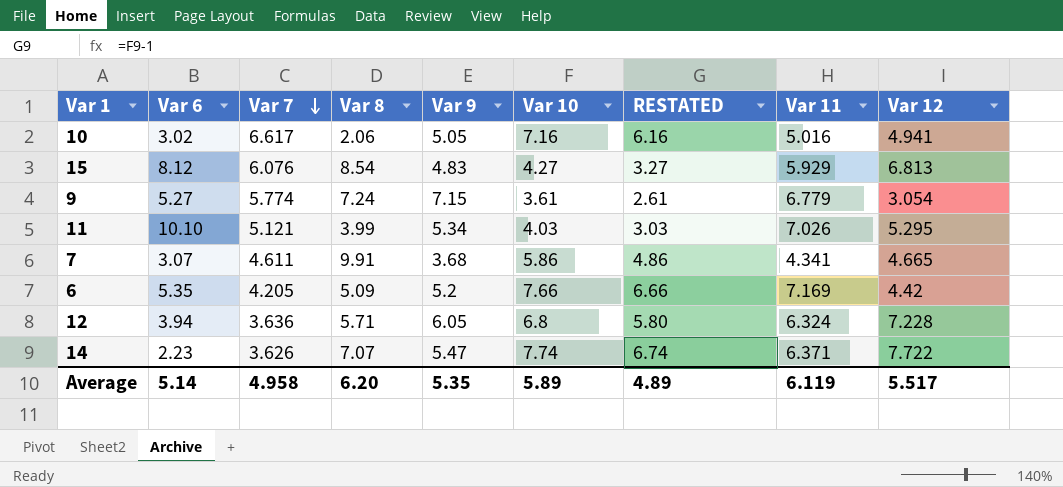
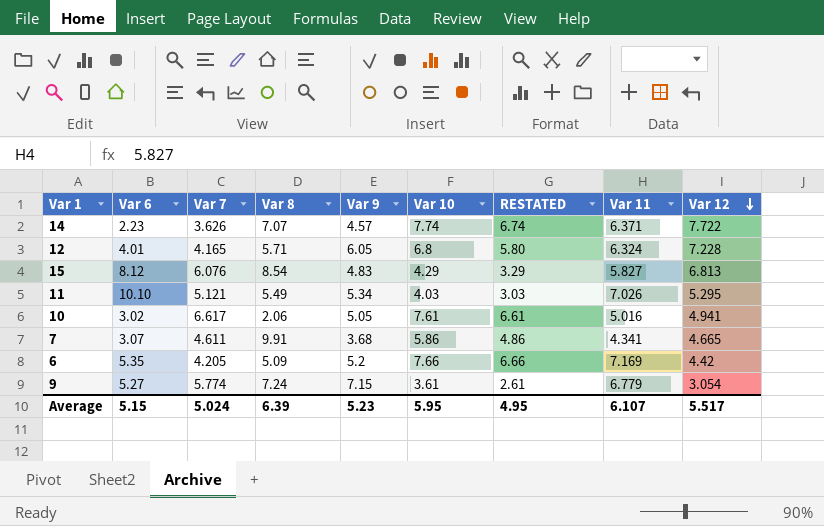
row order: Var 7 descending -> Var 12 descending
14 | Var 9: 5.47 -> 4.57
12 | Var 6: 3.94 -> 4.01
12 | Var 7: 3.636 -> 4.165
15 | Var 10: 4.27 -> 4.29
15 | RESTATED: 3.27 -> 3.29
15 | Var 11: 5.929 -> 5.827
11 | Var 8: 3.99 -> 5.49
10 | Var 10: 7.16 -> 7.61
10 | RESTATED: 6.16 -> 6.61
Average | Var 6: 5.14 -> 5.15
Average | Var 7: 4.958 -> 5.024
Average | Var 8: 6.20 -> 6.39
Average | Var 9: 5.35 -> 5.23
Average | Var 10: 5.89 -> 5.95
Average | RESTATED: 4.89 -> 4.95
Average | Var 11: 6.119 -> 6.107

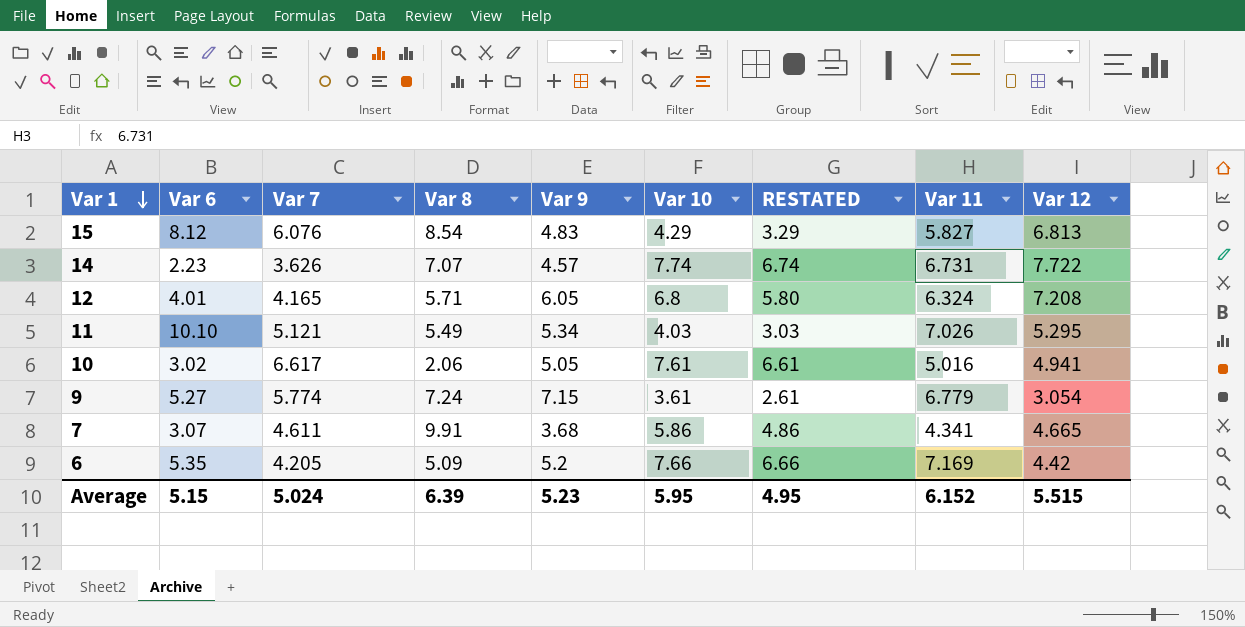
row order: Var 12 descending -> Var 1 descending
14 | Var 11: 6.371 -> 6.731
12 | Var 12: 7.228 -> 7.208
Average | Var 11: 6.107 -> 6.152
Average | Var 12: 5.517 -> 5.515

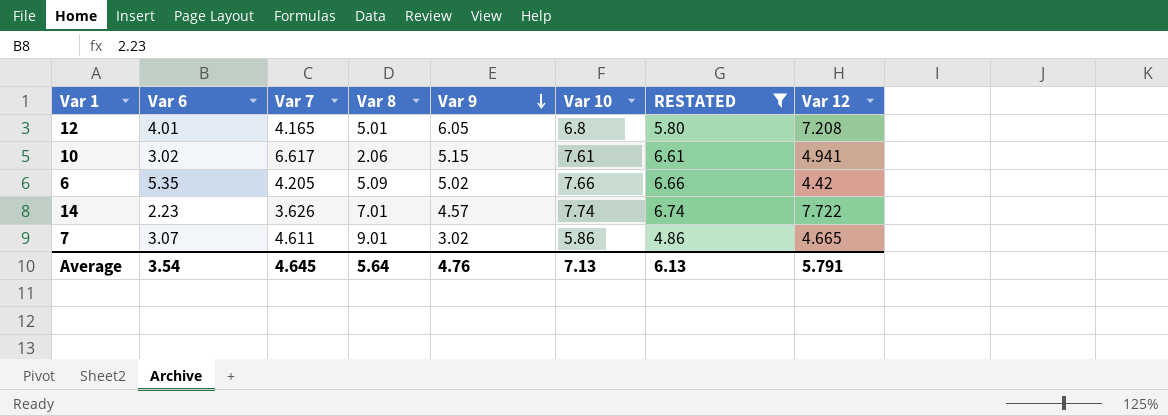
filter: none -> RESTATED >= 4.86
row order: Var 1 descending -> Var 9 descending
column Var 11 | position: 8 -> none
12 | Var 8: 5.71 -> 5.01
10 | Var 9: 5.05 -> 5.15
6 | Var 9: 5.2 -> 5.02
14 | Var 8: 7.07 -> 7.01
7 | Var 8: 9.91 -> 9.01
7 | Var 9: 3.68 -> 3.02
Average | Var 6: 5.15 -> 3.54
Average | Var 7: 5.024 -> 4.645
Average | Var 8: 6.39 -> 5.64
Average | Var 9: 5.23 -> 4.76
Average | Var 10: 5.95 -> 7.13
Average | RESTATED: 4.95 -> 6.13
Average | Var 12: 5.515 -> 5.791

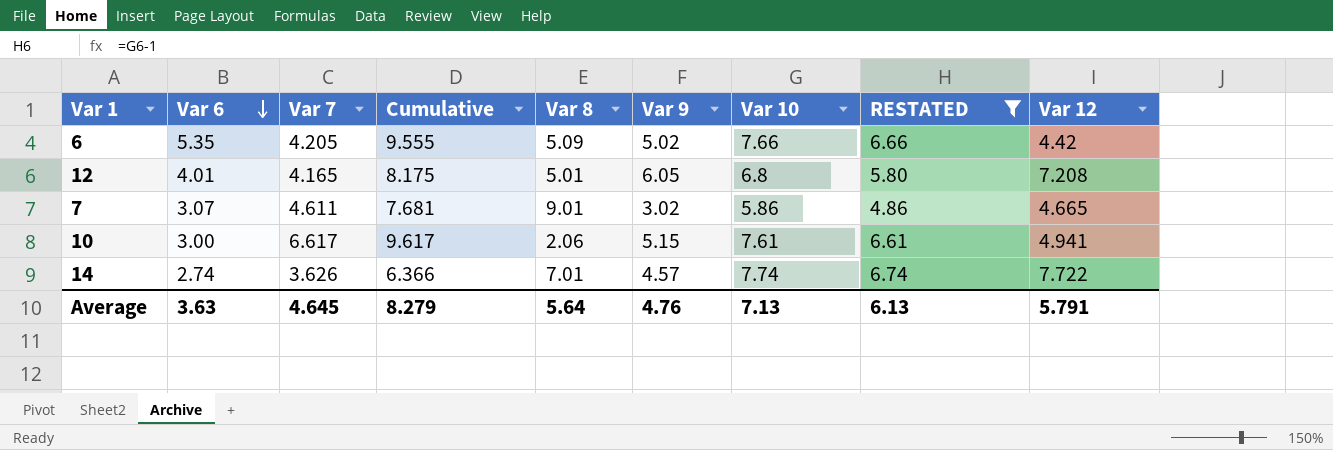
row order: Var 9 descending -> Var 6 descending
column Cumulative | formula: none -> [Var 6] + [Var 7]
10 | Var 6: 3.02 -> 3.00
14 | Var 6: 2.23 -> 2.74
Average | Var 6: 3.54 -> 3.63

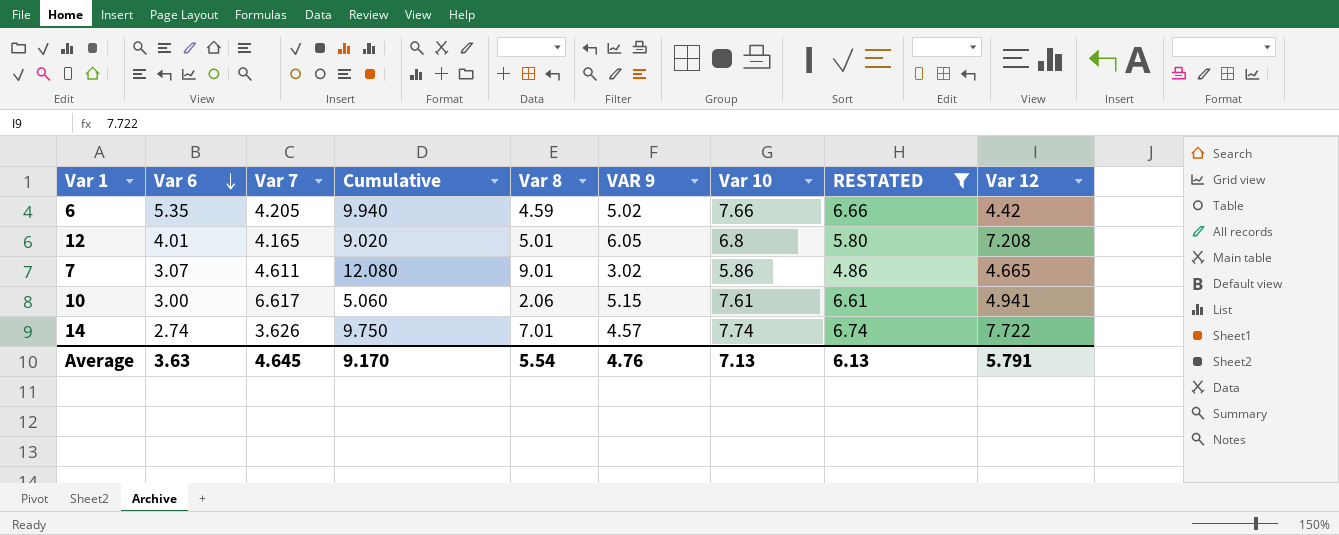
column Cumulative | formula: [Var 6] + [Var 7] -> [Var 6] + [Var 8]
column name: Var 9 -> VAR 9
6 | Var 8: 5.09 -> 4.59
Average | Cumulative: 8.279 -> 9.170
Average | Var 8: 5.64 -> 5.54

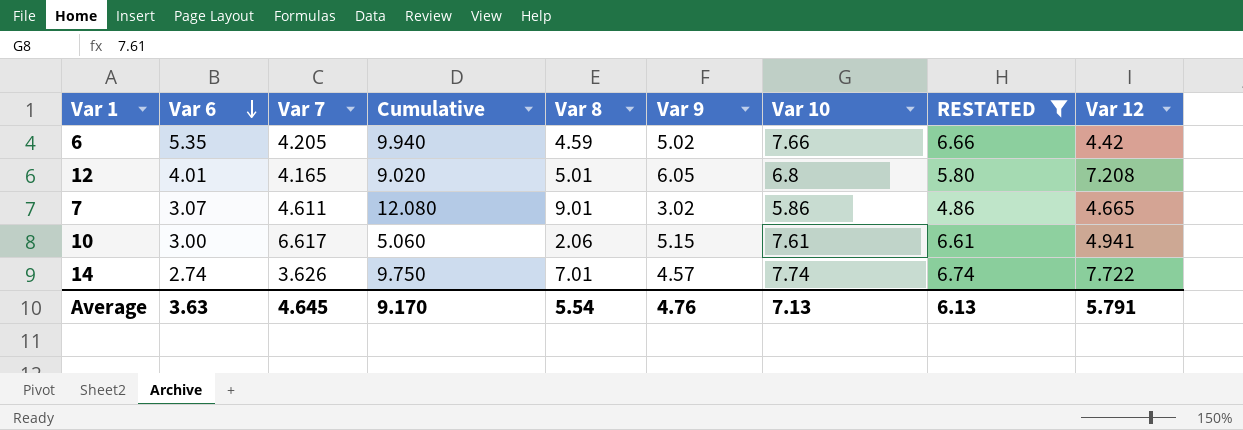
column name: VAR 9 -> Var 9

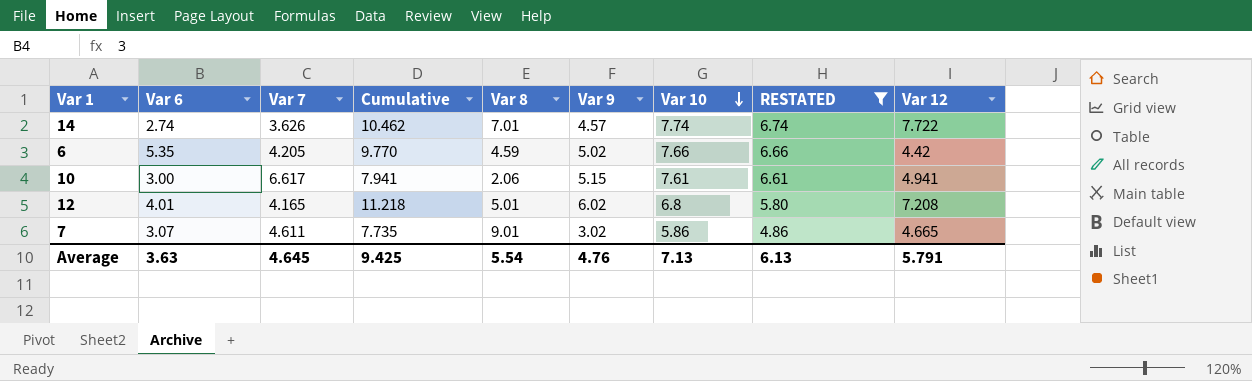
row order: Var 6 descending -> Var 10 descending
column Cumulative | formula: [Var 6] + [Var 8] -> [Var 6] + [Var 12]
12 | Var 9: 6.05 -> 6.02
Average | Cumulative: 9.170 -> 9.425

